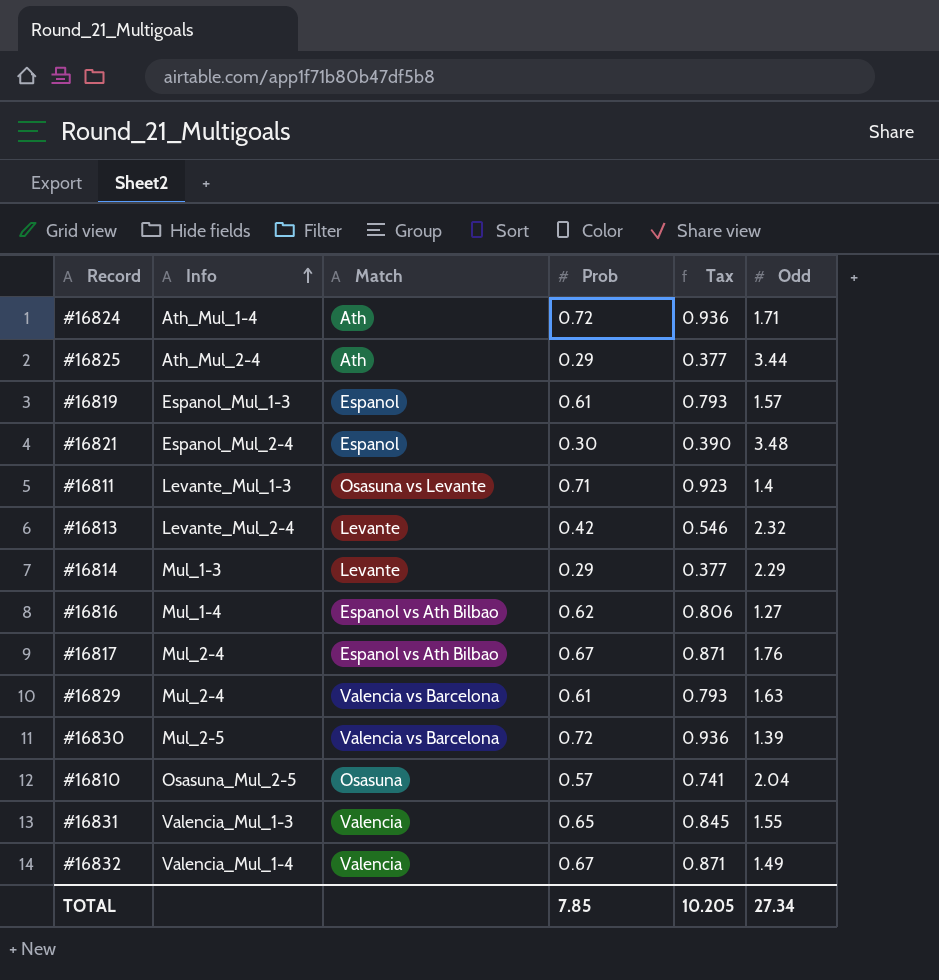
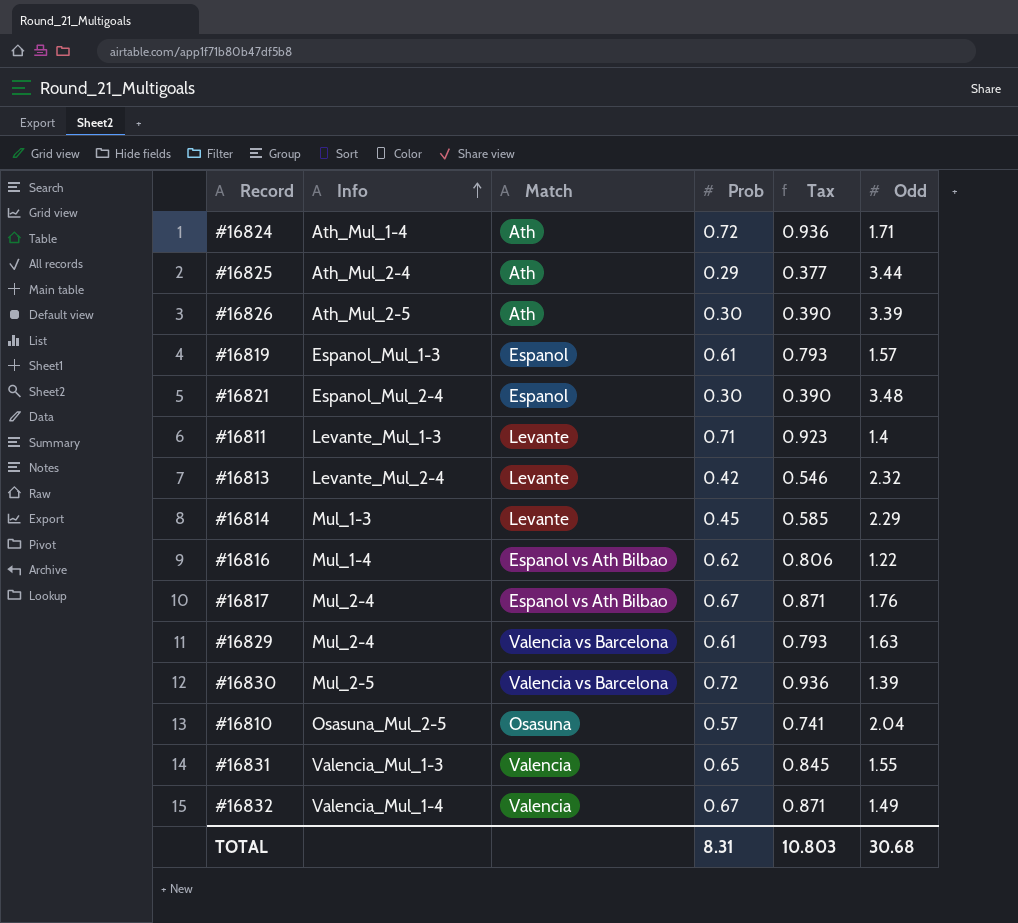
row #16826: none -> Ath_Mul_2-5 | Ath | 0.30 | 0.390 | 3.39
#16811 | Match: Osasuna vs Levante -> Levante
#16814 | Prob: 0.29 -> 0.45
#16814 | Tax: 0.377 -> 0.585
#16816 | Odd: 1.27 -> 1.22
TOTAL | Prob: 7.85 -> 8.31
TOTAL | Tax: 10.205 -> 10.803
TOTAL | Odd: 27.34 -> 30.68

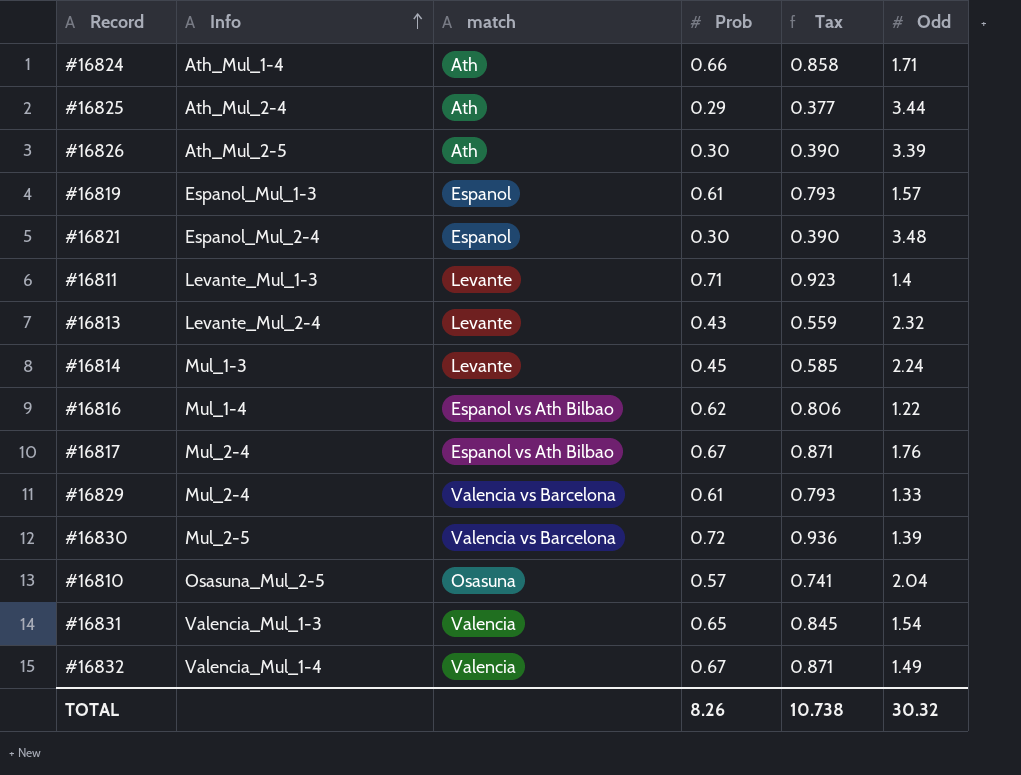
column name: Match -> match
#16824 | Prob: 0.72 -> 0.66
#16824 | Tax: 0.936 -> 0.858
#16813 | Prob: 0.42 -> 0.43
#16813 | Tax: 0.546 -> 0.559
#16814 | Odd: 2.29 -> 2.24
#16829 | Odd: 1.63 -> 1.33
#16831 | Odd: 1.55 -> 1.54
TOTAL | Prob: 8.31 -> 8.26
TOTAL | Tax: 10.803 -> 10.738
TOTAL | Odd: 30.68 -> 30.32

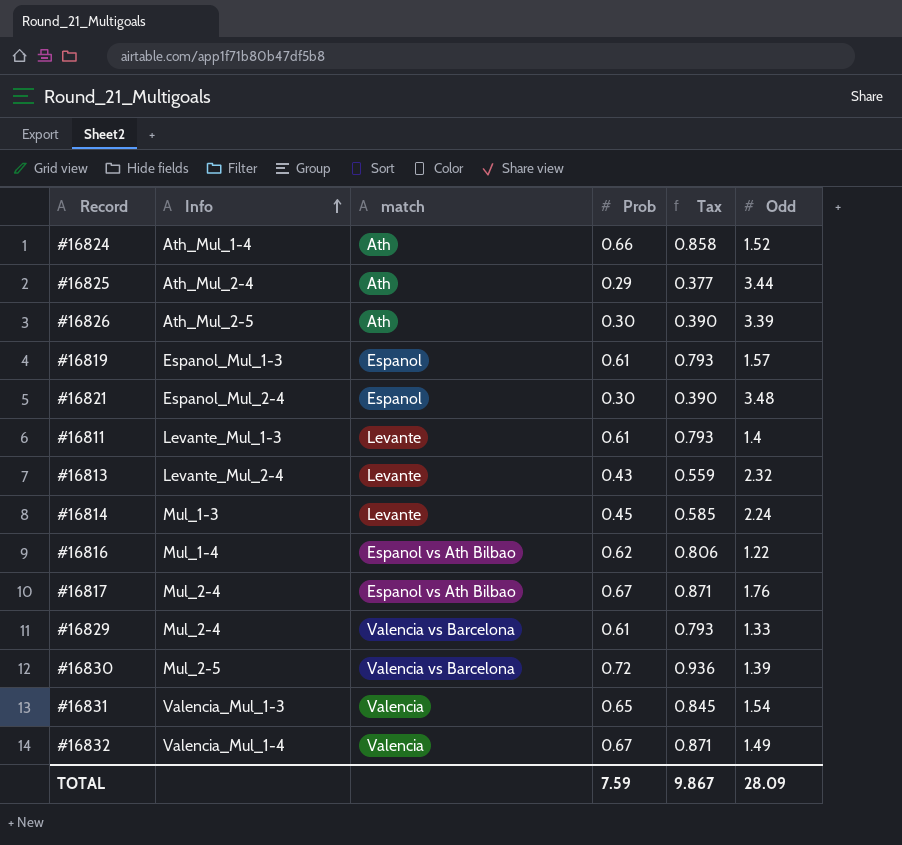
row #16810: Osasuna_Mul_2-5 | Osasuna | 0.57 | 0.741 | 2.04 -> none
#16824 | Odd: 1.71 -> 1.52
#16811 | Prob: 0.71 -> 0.61
#16811 | Tax: 0.923 -> 0.793
TOTAL | Prob: 8.26 -> 7.59
TOTAL | Tax: 10.738 -> 9.867
TOTAL | Odd: 30.32 -> 28.09

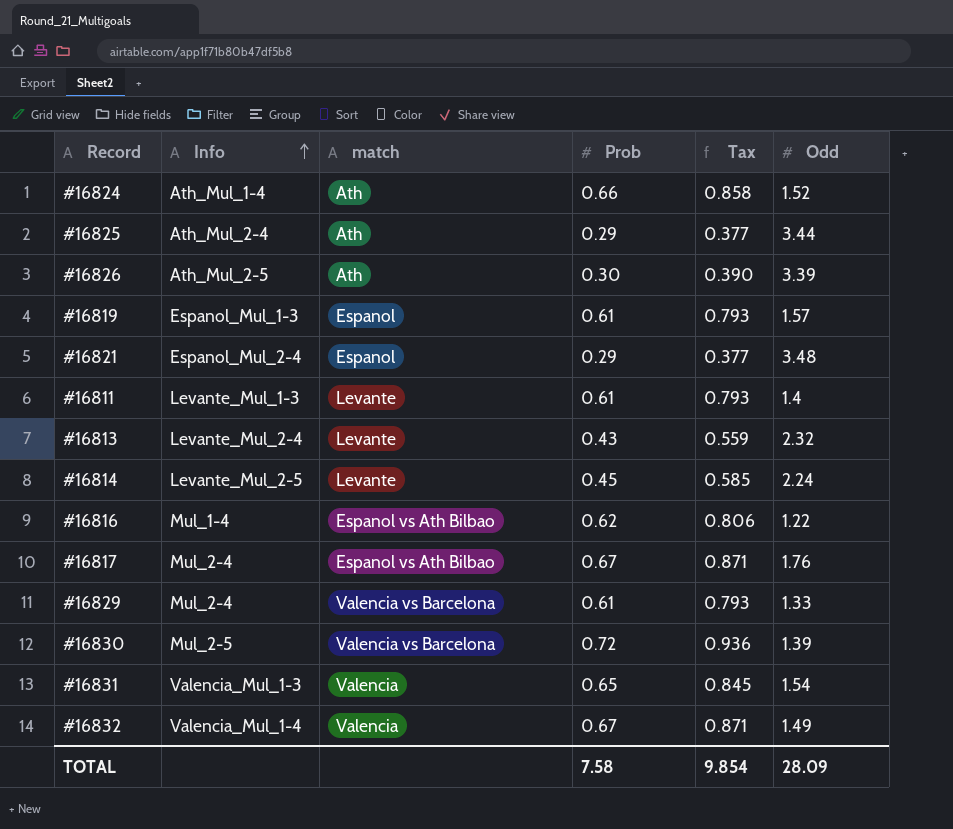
#16821 | Prob: 0.30 -> 0.29
#16821 | Tax: 0.390 -> 0.377
#16814 | Info: Mul_1-3 -> Levante_Mul_2-5
TOTAL | Prob: 7.59 -> 7.58
TOTAL | Tax: 9.867 -> 9.854

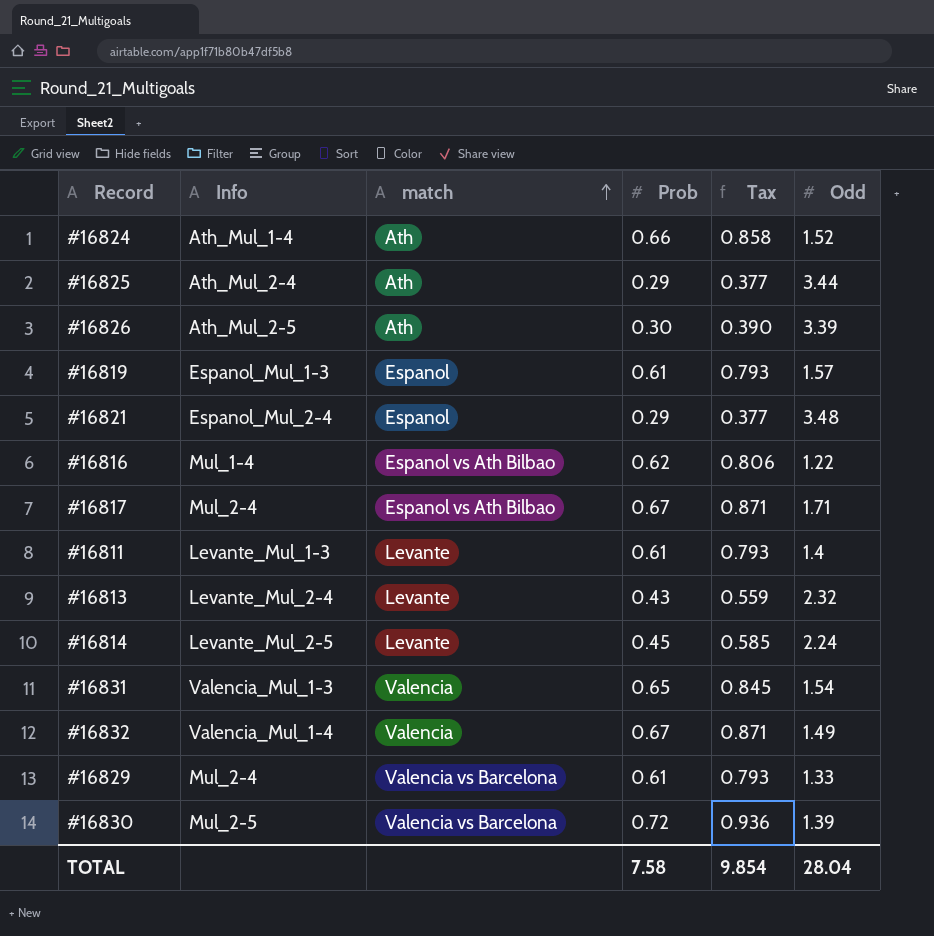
row order: Info ascending -> match ascending
#16817 | Odd: 1.76 -> 1.71
TOTAL | Odd: 28.09 -> 28.04

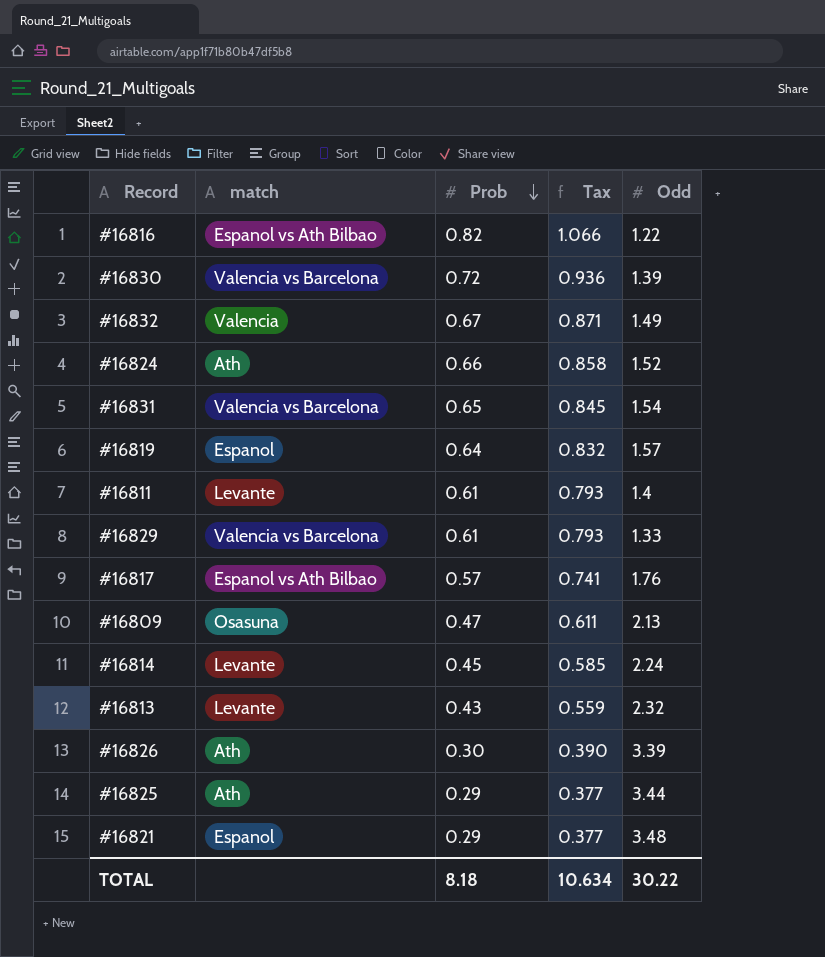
row order: match ascending -> Prob descending
column Info | position: 2 -> none
#16816 | Prob: 0.62 -> 0.82
#16816 | Tax: 0.806 -> 1.066
#16831 | match: Valencia -> Valencia vs Barcelona
#16819 | Prob: 0.61 -> 0.64
#16819 | Tax: 0.793 -> 0.832
#16817 | Prob: 0.67 -> 0.57
#16817 | Tax: 0.871 -> 0.741
#16817 | Odd: 1.71 -> 1.76
row #16809: none -> Osasuna | 0.47 | 0.611 | 2.13
TOTAL | Prob: 7.58 -> 8.18
TOTAL | Tax: 9.854 -> 10.634
TOTAL | Odd: 28.04 -> 30.22

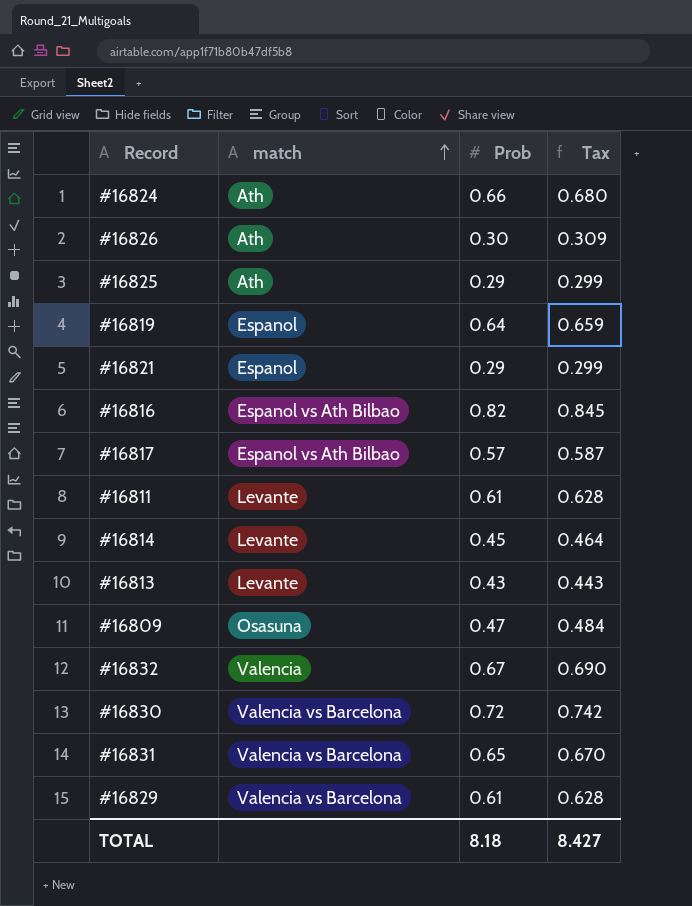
row order: Prob descending -> match ascending
column Odd | position: 5 -> none
column Tax | formula: [Prob] * 1.3 -> [Prob] * 1.03
TOTAL | Tax: 10.634 -> 8.427

